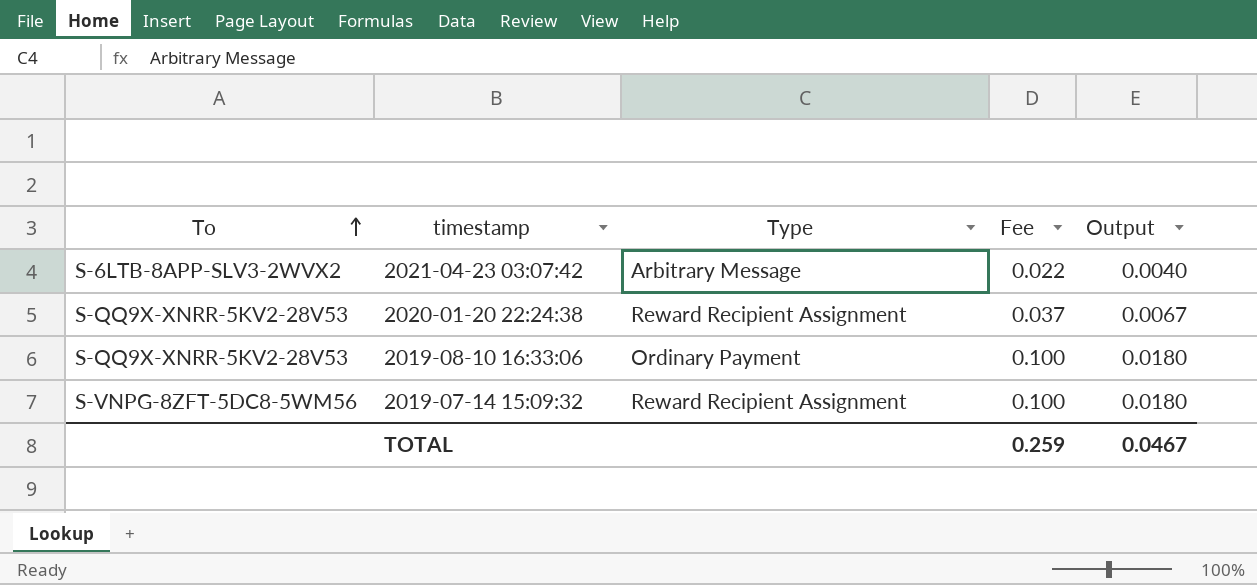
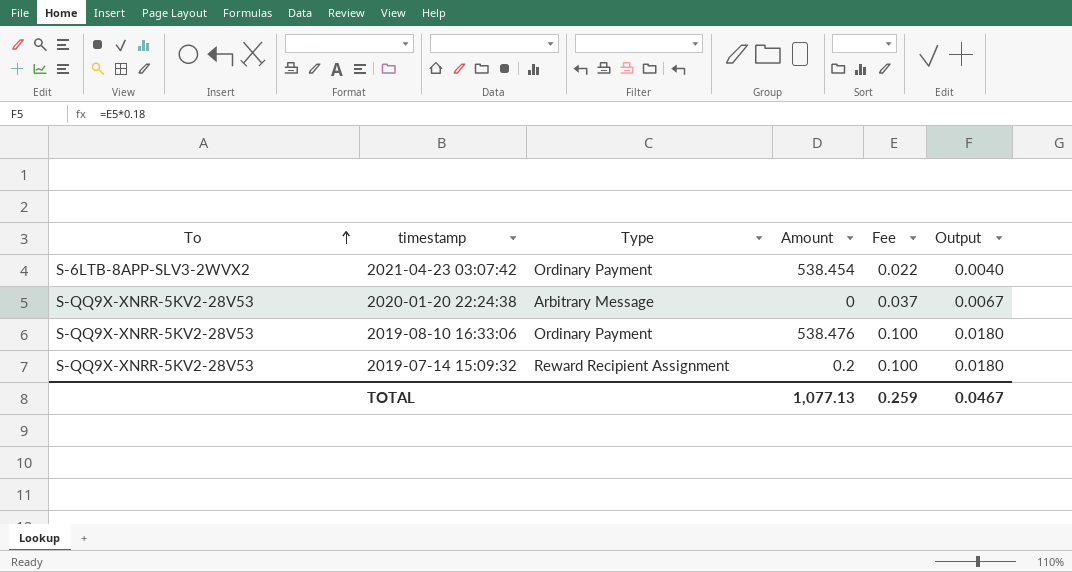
column Amount | position: none -> 4
2021-04-23 03:07:42 | Type: Arbitrary Message -> Ordinary Payment
2020-01-20 22:24:38 | Type: Reward Recipient Assignment -> Arbitrary Message
2019-07-14 15:09:32 | To: S-VNPG-8ZFT-5DC8-5WM56 -> S-QQ9X-XNRR-5KV2-28V53

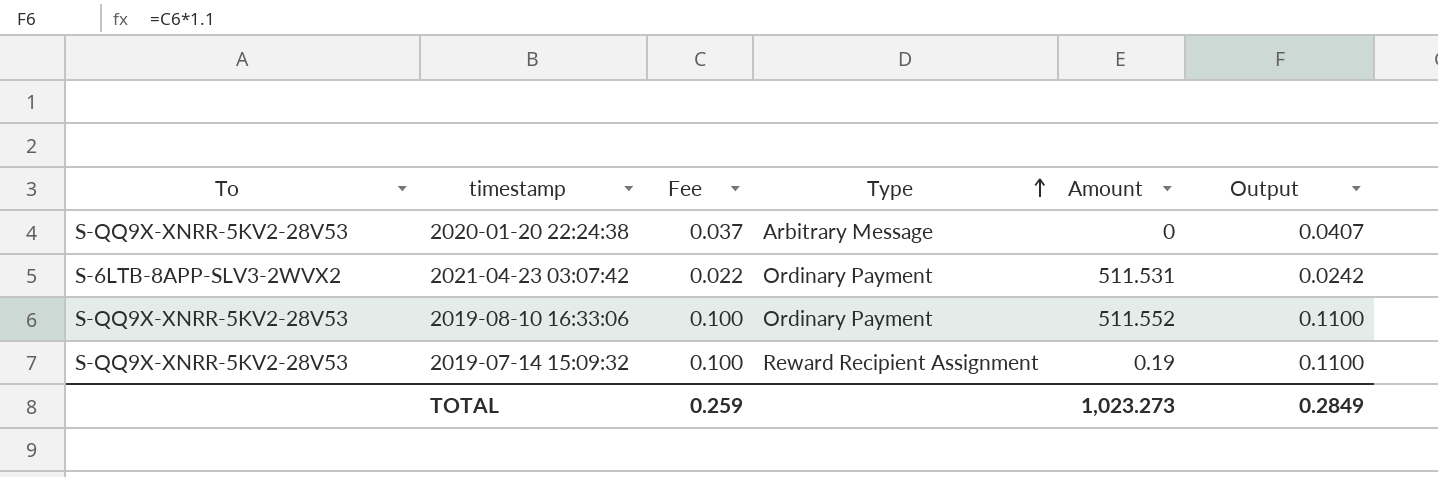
row order: To ascending -> Type ascending
column Fee | position: 5 -> 3
column Output | formula: [Fee] * 0.18 -> [Fee] * 1.1
2021-04-23 03:07:42 | Amount: 538.454 -> 511.531
2019-08-10 16:33:06 | Amount: 538.476 -> 511.552
2019-07-14 15:09:32 | Amount: 0.2 -> 0.19
TOTAL | Amount: 1,077.13 -> 1,023.273
TOTAL | Output: 0.0467 -> 0.2849

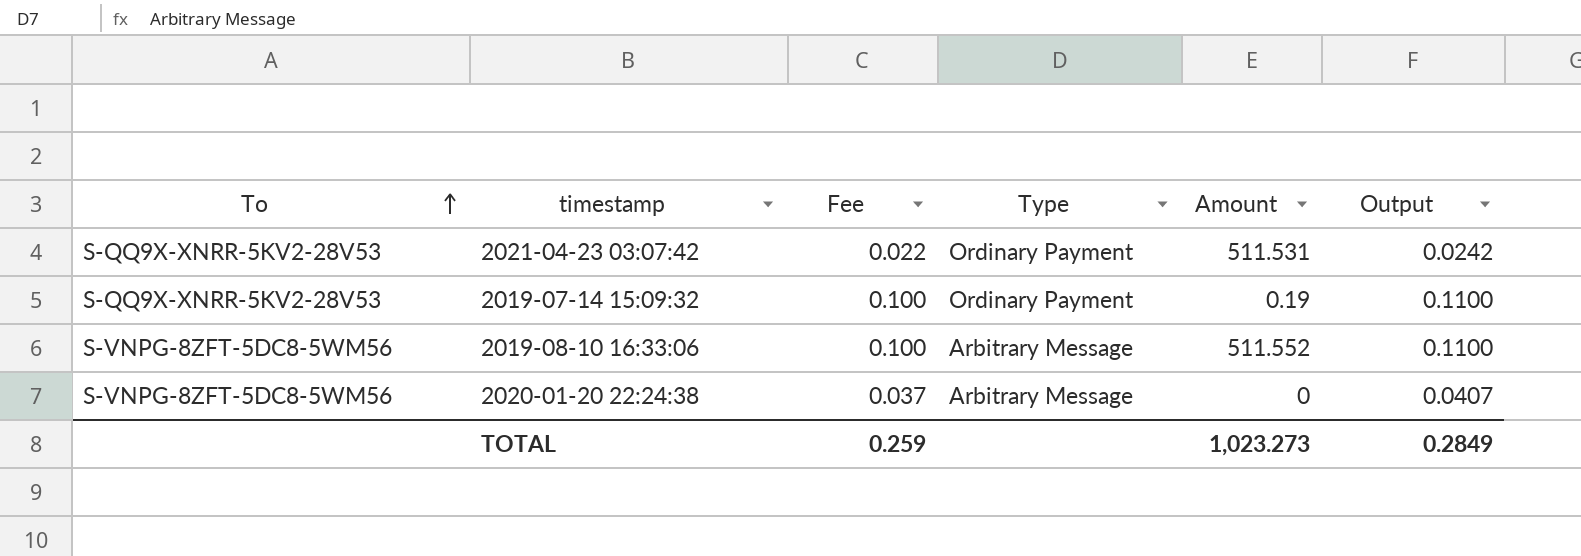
row order: Type ascending -> To ascending
2021-04-23 03:07:42 | To: S-6LTB-8APP-SLV3-2WVX2 -> S-QQ9X-XNRR-5KV2-28V53
2019-07-14 15:09:32 | Type: Reward Recipient Assignment -> Ordinary Payment
2019-08-10 16:33:06 | To: S-QQ9X-XNRR-5KV2-28V53 -> S-VNPG-8ZFT-5DC8-5WM56
2019-08-10 16:33:06 | Type: Ordinary Payment -> Arbitrary Message
2020-01-20 22:24:38 | To: S-QQ9X-XNRR-5KV2-28V53 -> S-VNPG-8ZFT-5DC8-5WM56

